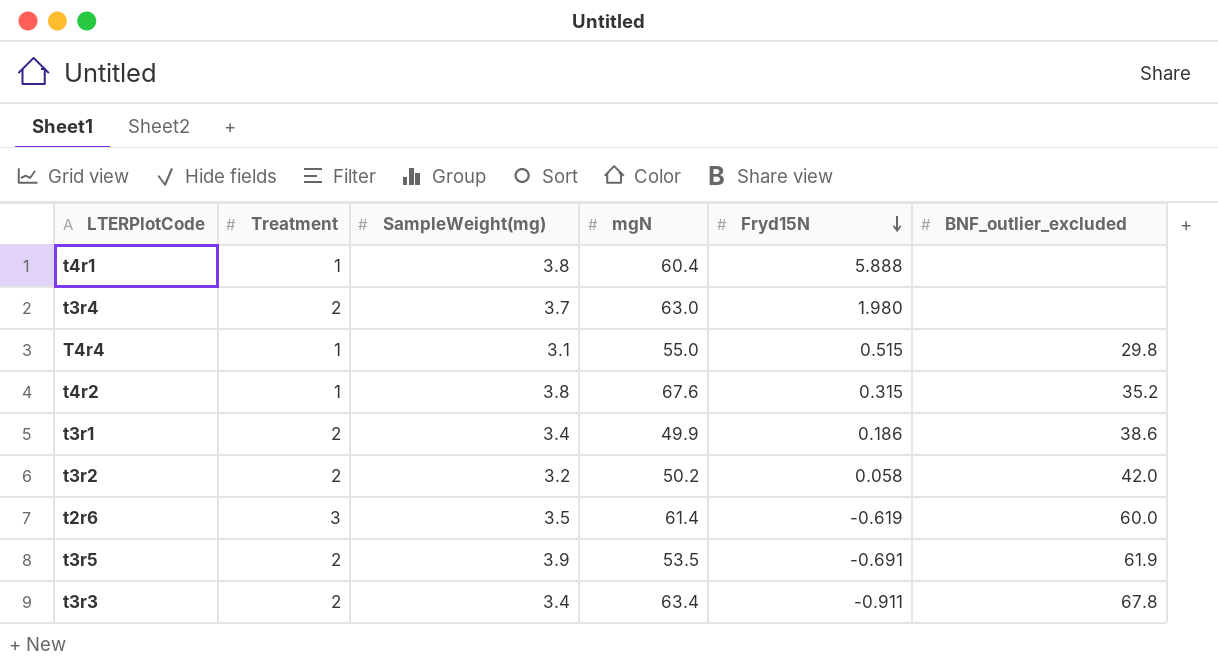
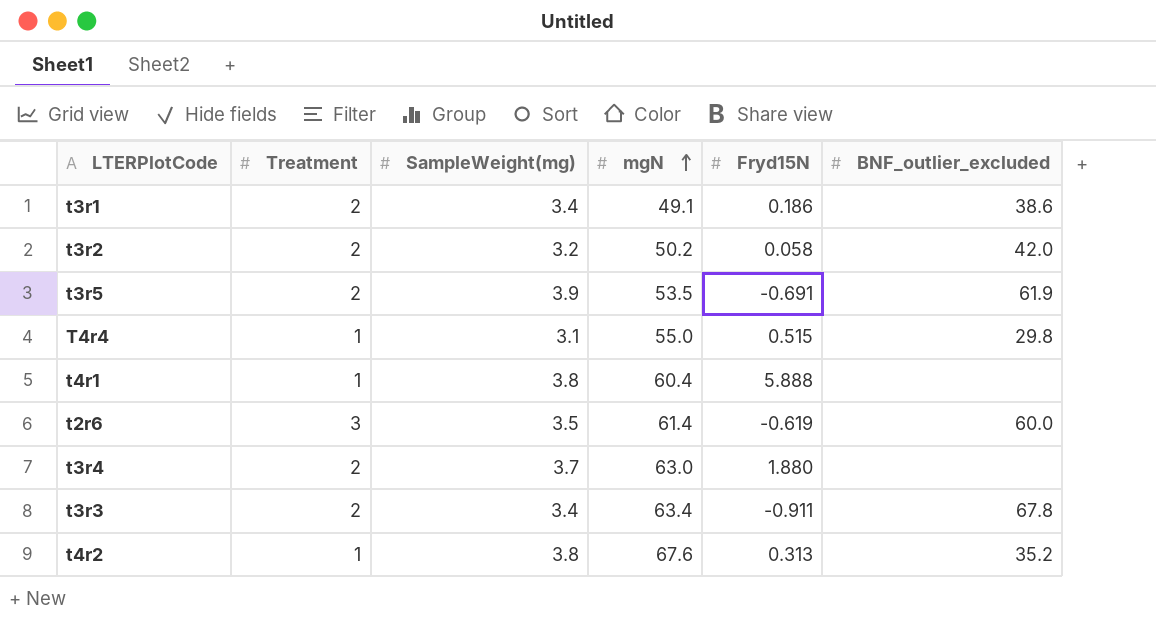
row order: Fryd15N descending -> mgN ascending
t3r1 | mgN: 49.9 -> 49.1
t3r4 | Fryd15N: 1.980 -> 1.880
t4r2 | Fryd15N: 0.315 -> 0.313

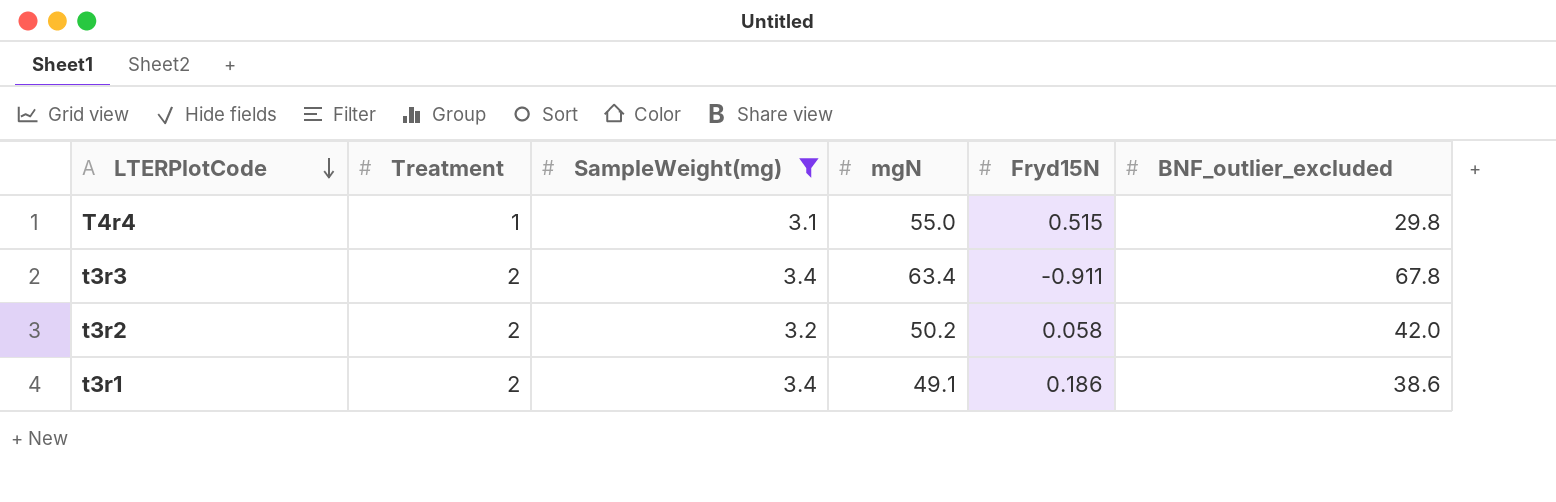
filter: none -> SampleWeight(mg) <= 3.4
row order: mgN ascending -> LTERPlotCode descending

